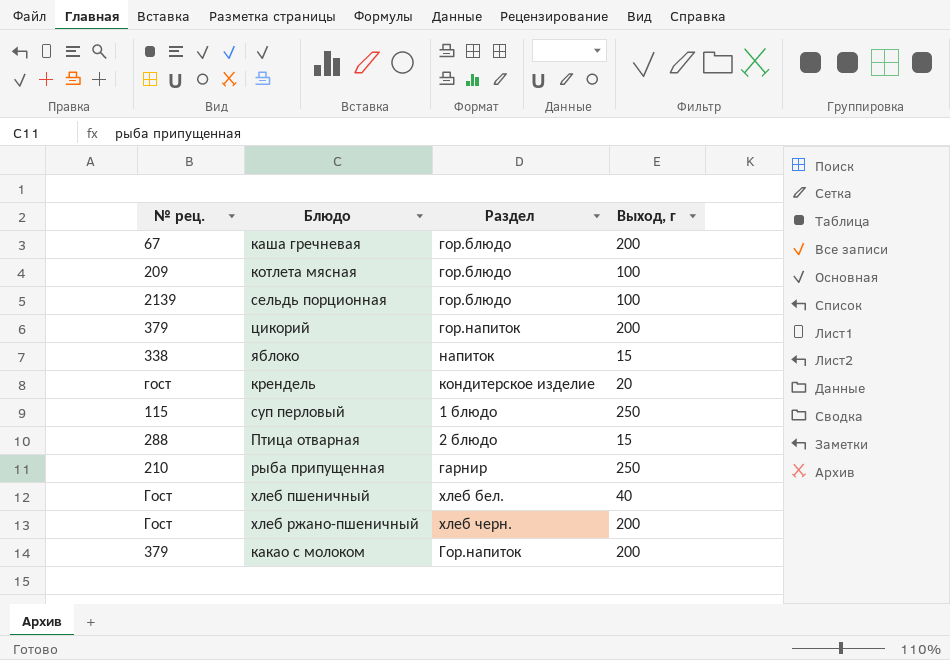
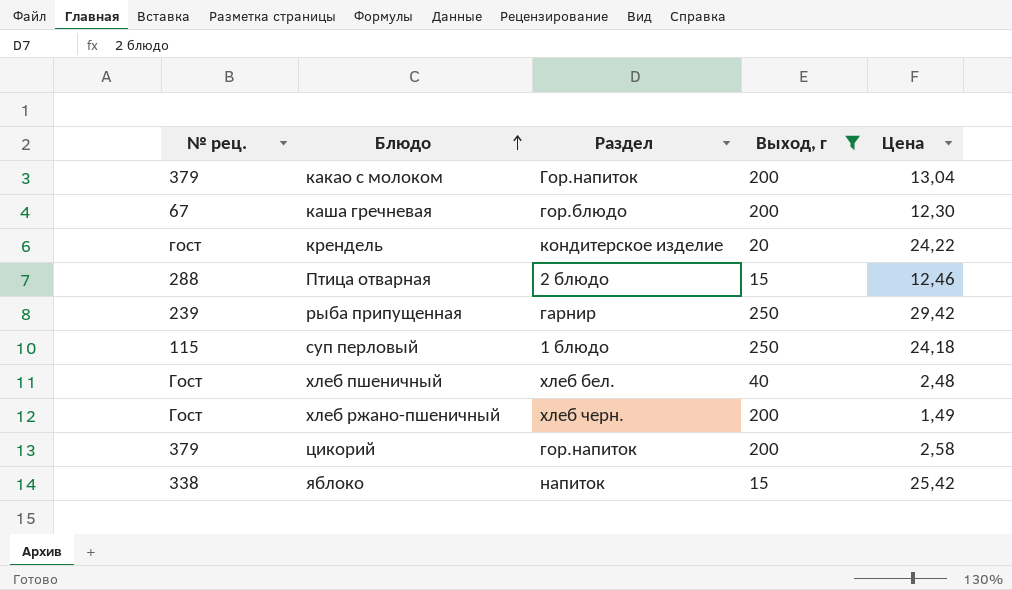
filter: none -> Выход, г != 100
row order: none -> Блюдо ascending
column Цена | position: none -> 5
рыба припущенная | № рец.: 210 -> 239

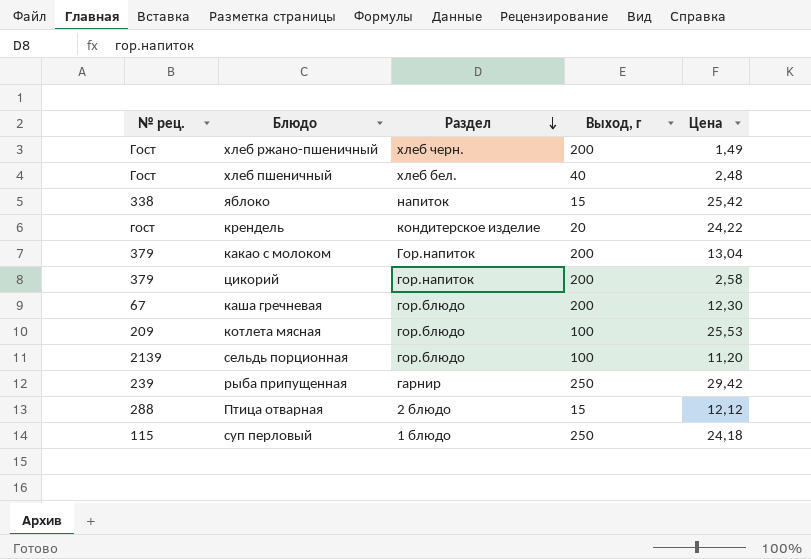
filter: Выход, г != 100 -> none
row order: Блюдо ascending -> Раздел descending
Птица отварная | Цена: 12,46 -> 12,12

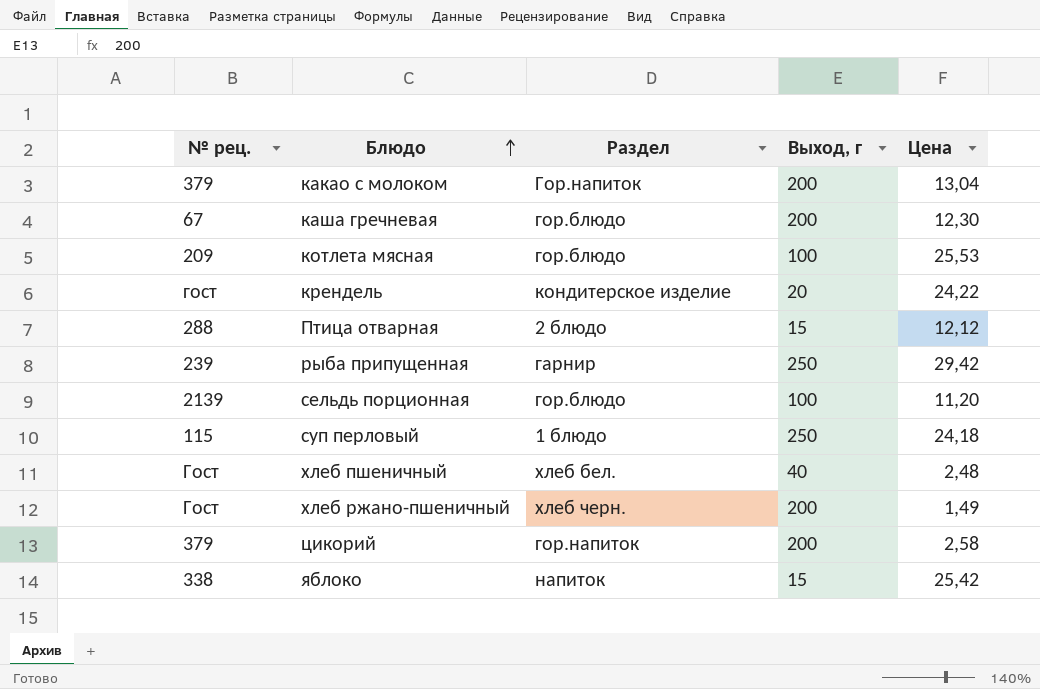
row order: Раздел descending -> Блюдо ascending

